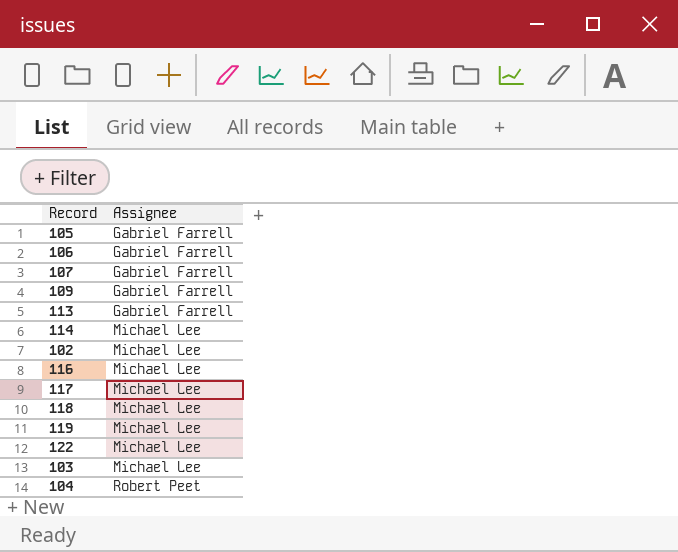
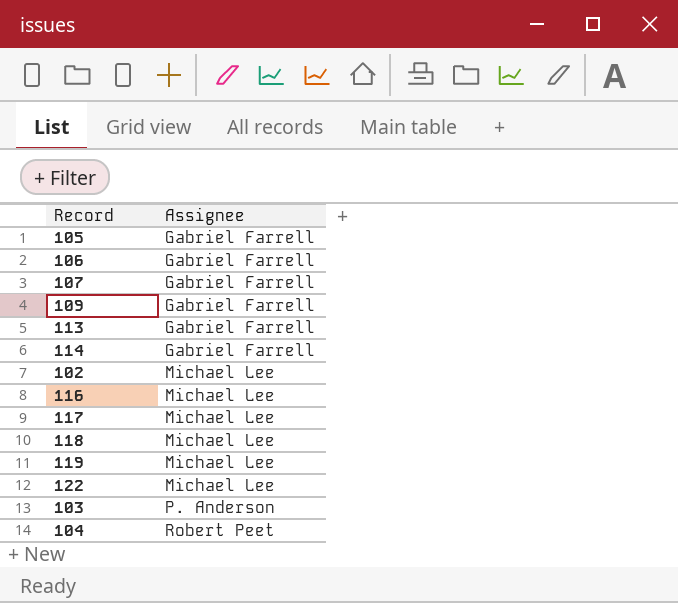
114 | Assignee: Michael Lee -> Gabriel Farrell
103 | Assignee: Michael Lee -> P. Anderson

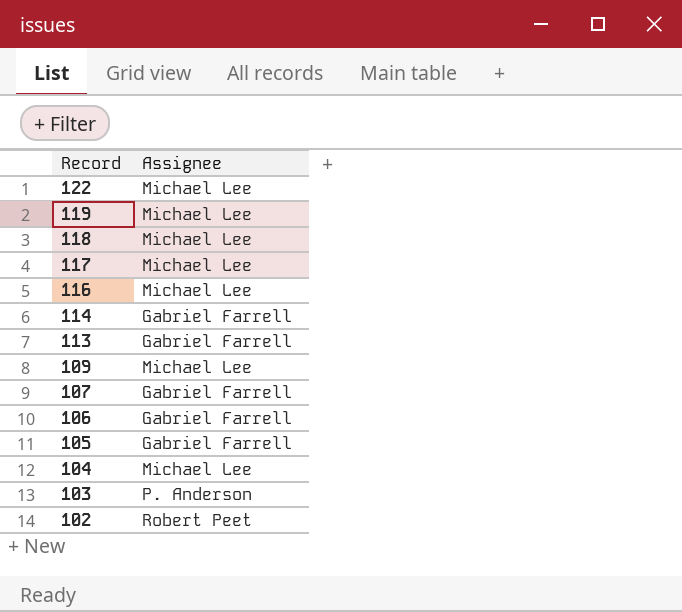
row order: Assignee ascending -> Record descending
109 | Assignee: Gabriel Farrell -> Michael Lee
104 | Assignee: Robert Peet -> Michael Lee
102 | Assignee: Michael Lee -> Robert Peet

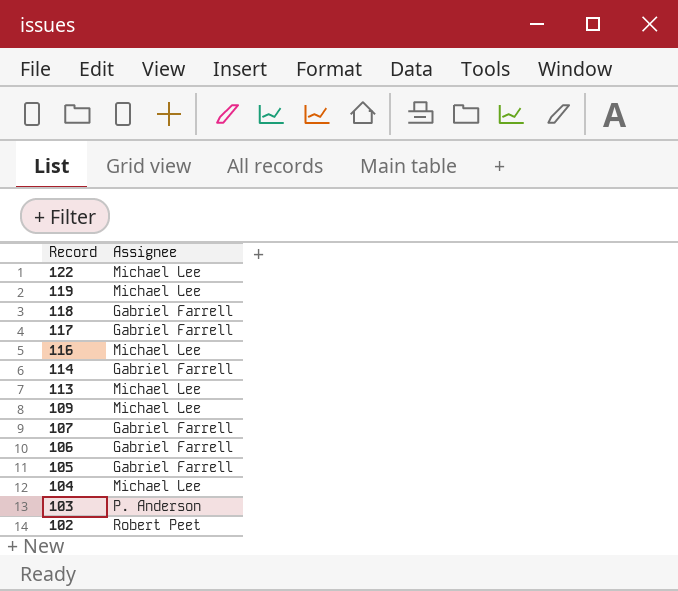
118 | Assignee: Michael Lee -> Gabriel Farrell
117 | Assignee: Michael Lee -> Gabriel Farrell
113 | Assignee: Gabriel Farrell -> Michael Lee

